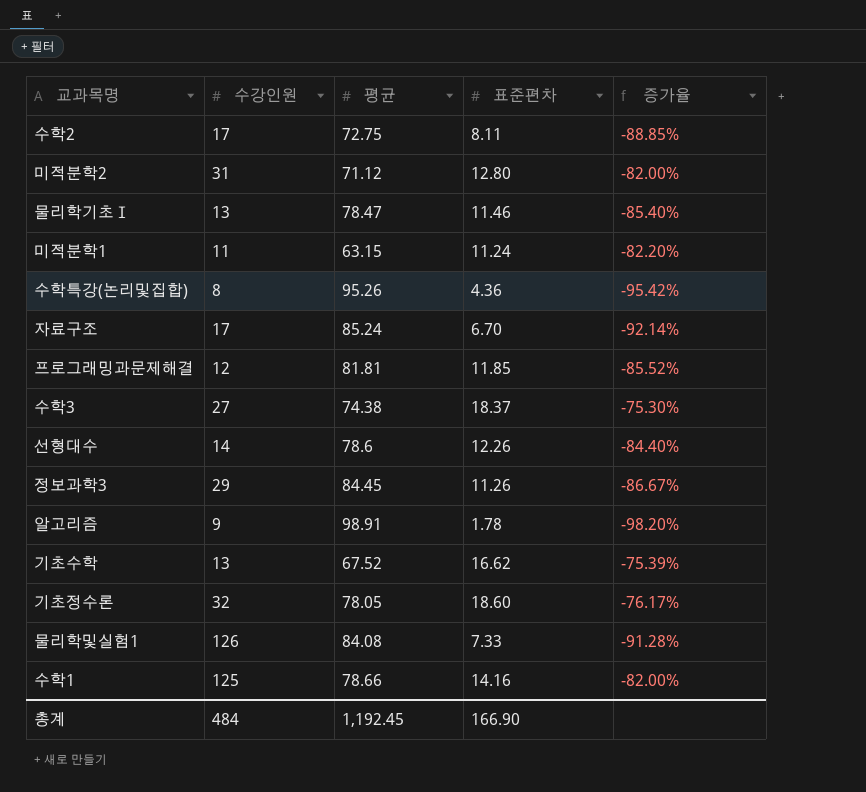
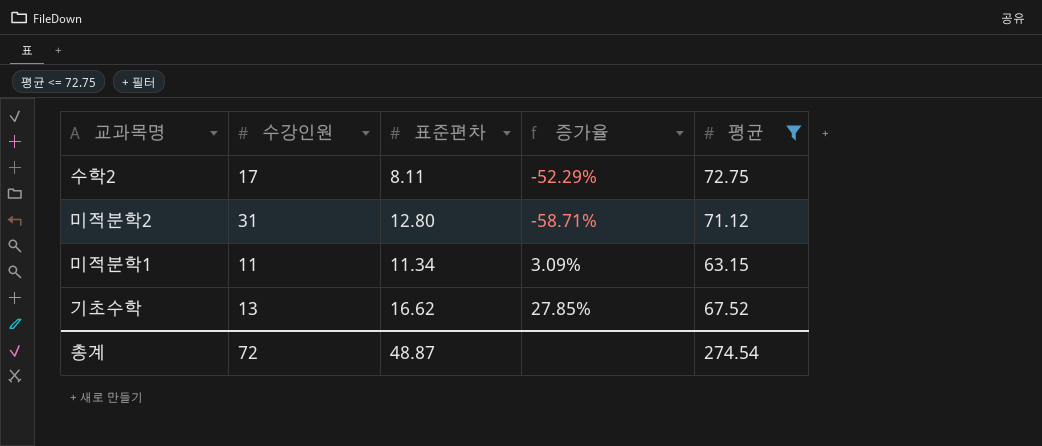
filter: none -> 평균 <= 72.75
column 증가율 | formula: ([표준편차] - [평균]) / [평균] -> ([표준편차] - [수강인원]) / [수강인원]
column 평균 | position: 3 -> 5
미적분학1 | 표준편차: 11.24 -> 11.34
총계 | 수강인원: 484 -> 72
총계 | 표준편차: 166.90 -> 48.87
총계 | 평균: 1,192.45 -> 274.54

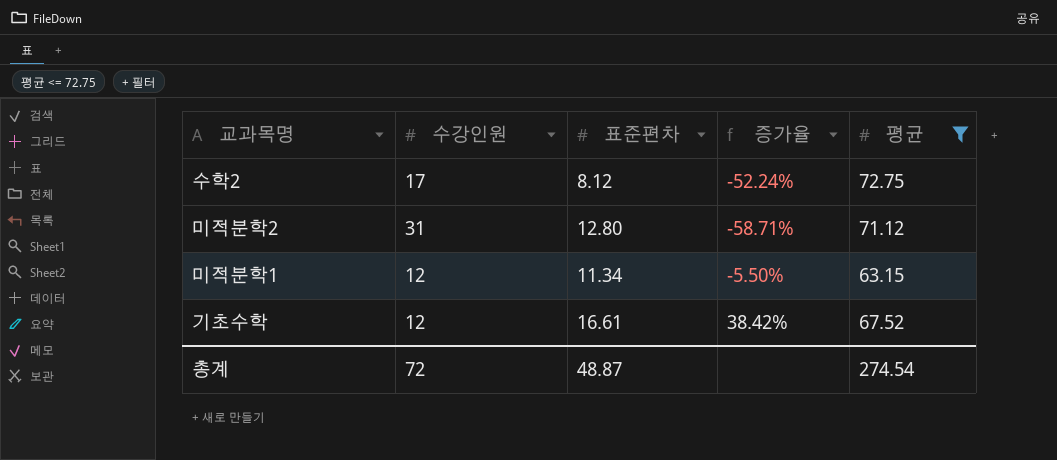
수학2 | 표준편차: 8.11 -> 8.12
수학2 | 증가율: -52.29% -> -52.24%
미적분학1 | 수강인원: 11 -> 12
미적분학1 | 증가율: 3.09% -> -5.50%
기초수학 | 수강인원: 13 -> 12
기초수학 | 표준편차: 16.62 -> 16.61
기초수학 | 증가율: 27.85% -> 38.42%

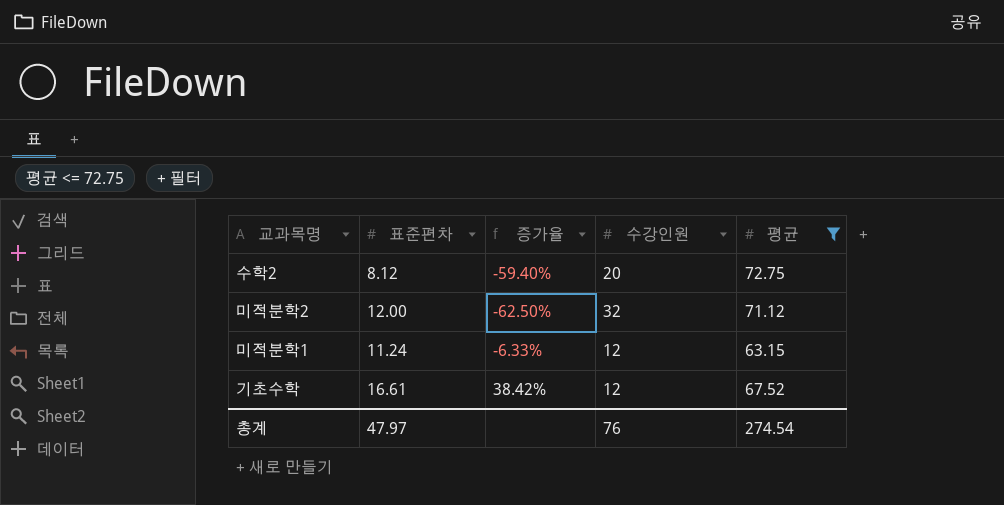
column 수강인원 | position: 2 -> 4
수학2 | 증가율: -52.24% -> -59.40%
수학2 | 수강인원: 17 -> 20
미적분학2 | 표준편차: 12.80 -> 12.00
미적분학2 | 증가율: -58.71% -> -62.50%
미적분학2 | 수강인원: 31 -> 32
미적분학1 | 표준편차: 11.34 -> 11.24
미적분학1 | 증가율: -5.50% -> -6.33%
총계 | 표준편차: 48.87 -> 47.97
총계 | 수강인원: 72 -> 76

